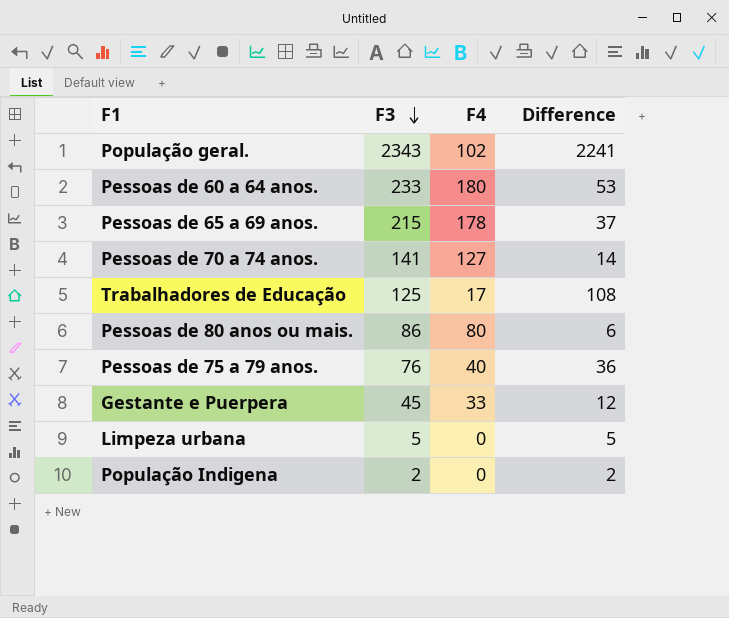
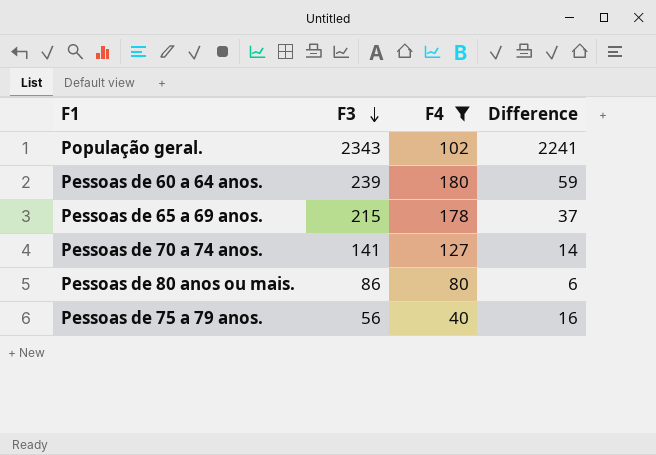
filter: none -> F4 >= 40
Pessoas de 60 a 64 anos. | F3: 233 -> 239
Pessoas de 60 a 64 anos. | Difference: 53 -> 59
Pessoas de 75 a 79 anos. | F3: 76 -> 56
Pessoas de 75 a 79 anos. | Difference: 36 -> 16

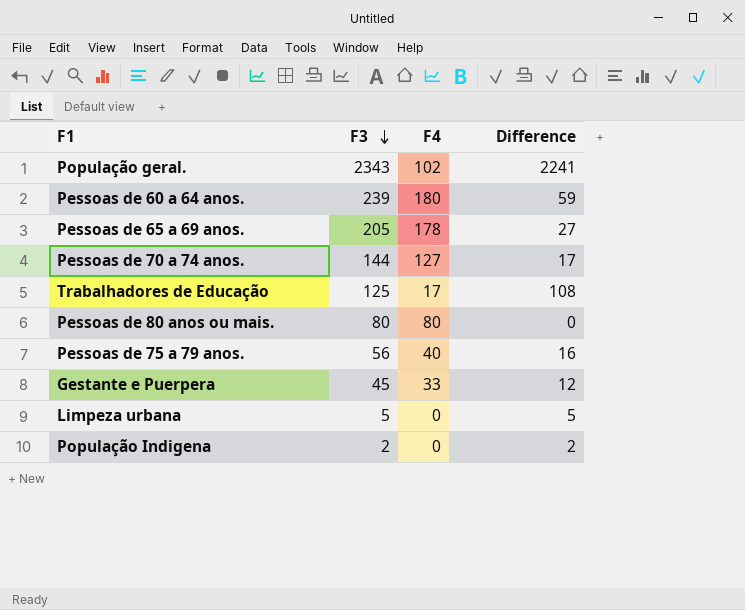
filter: F4 >= 40 -> none
Pessoas de 65 a 69 anos. | F3: 215 -> 205
Pessoas de 65 a 69 anos. | Difference: 37 -> 27
Pessoas de 70 a 74 anos. | F3: 141 -> 144
Pessoas de 70 a 74 anos. | Difference: 14 -> 17
Pessoas de 80 anos ou mais. | F3: 86 -> 80
Pessoas de 80 anos ou mais. | Difference: 6 -> 0

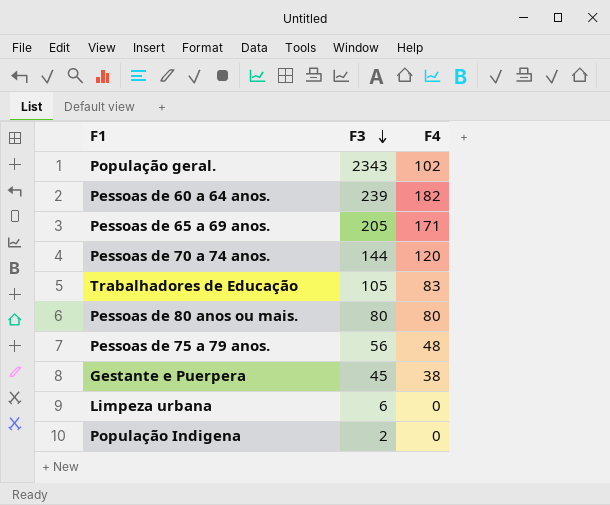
column Difference | formula: [F3] - [F4] -> none
Pessoas de 60 a 64 anos. | F4: 180 -> 182
Pessoas de 65 a 69 anos. | F4: 178 -> 171
Pessoas de 70 a 74 anos. | F4: 127 -> 120
Trabalhadores de Educação | F3: 125 -> 105
Trabalhadores de Educação | F4: 17 -> 83
Pessoas de 75 a 79 anos. | F4: 40 -> 48
Gestante e Puerpera | F4: 33 -> 38
Limpeza urbana | F3: 5 -> 6

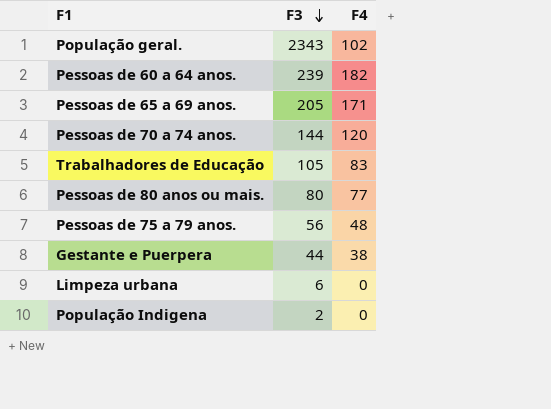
Pessoas de 80 anos ou mais. | F4: 80 -> 77
Gestante e Puerpera | F3: 45 -> 44

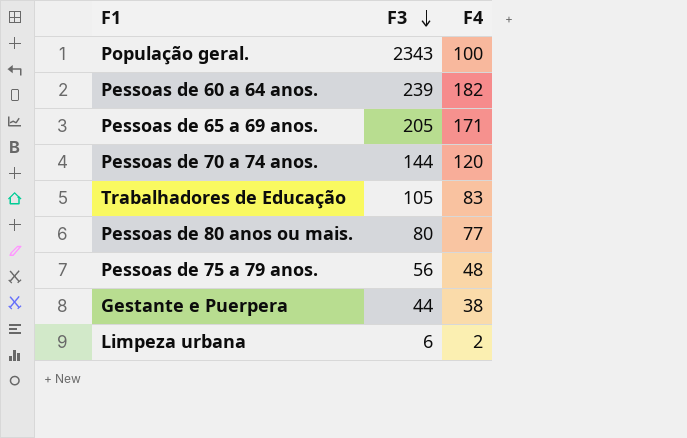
row População Indigena: 2 | 0 -> none
População geral. | F4: 102 -> 100
Limpeza urbana | F4: 0 -> 2

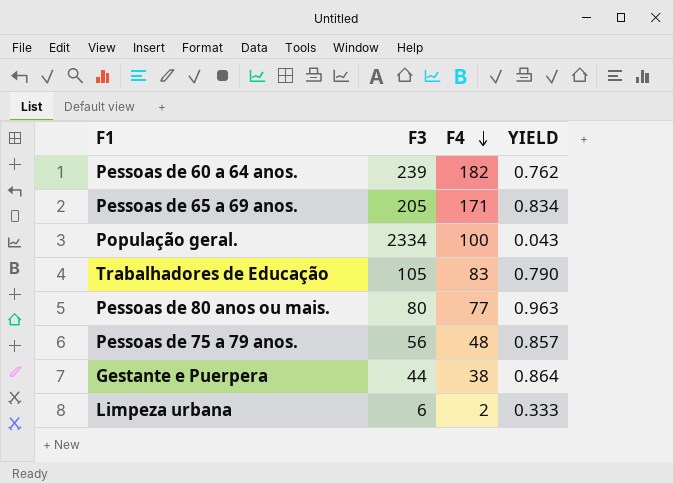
row order: F3 descending -> F4 descending
column YIELD | formula: none -> [F4] / [F3]
row Pessoas de 70 a 74 anos.: 144 | 120 -> none
População geral. | F3: 2343 -> 2334

